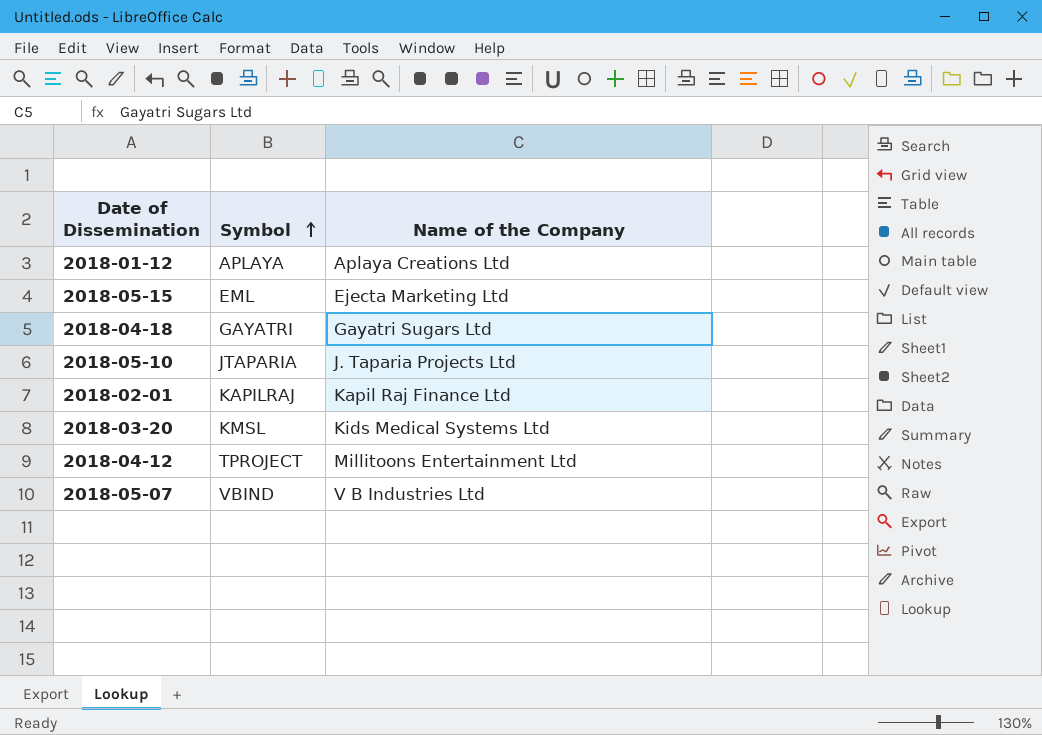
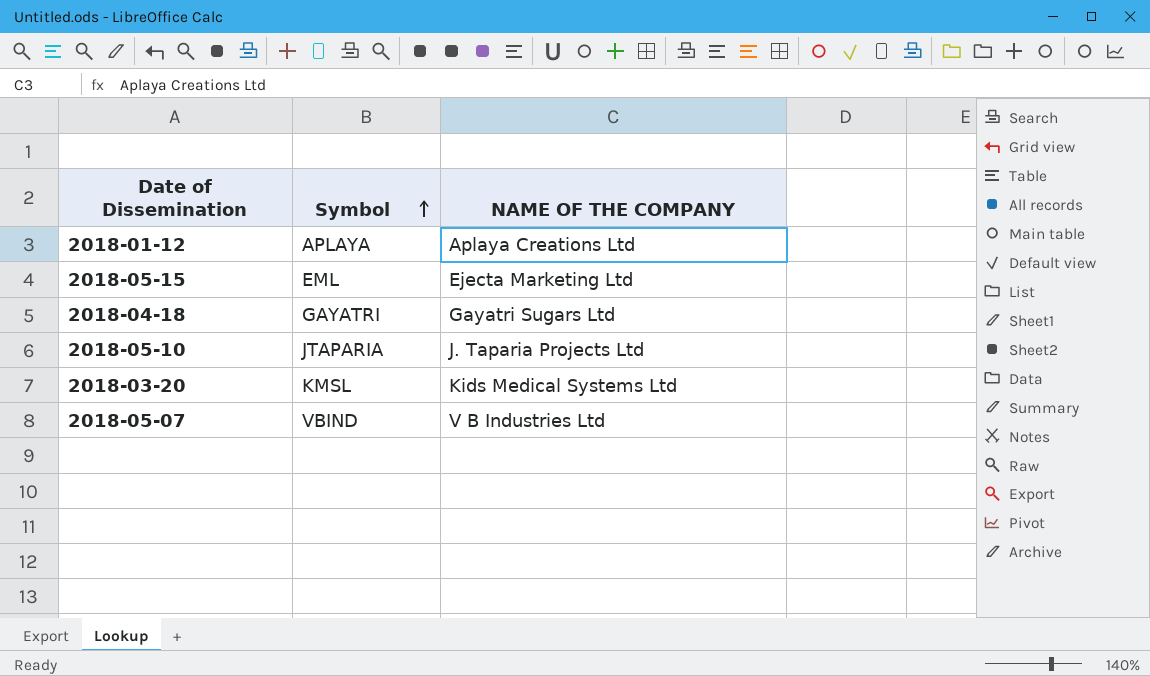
column name: Name of the Company -> NAME OF THE COMPANY
row 2018-02-01: KAPILRAJ | Kapil Raj Finance Ltd -> none
row 2018-04-12: TPROJECT | Millitoons Entertainment Ltd -> none

